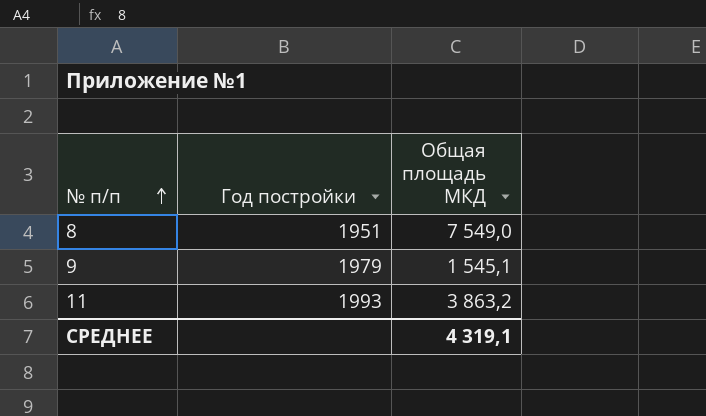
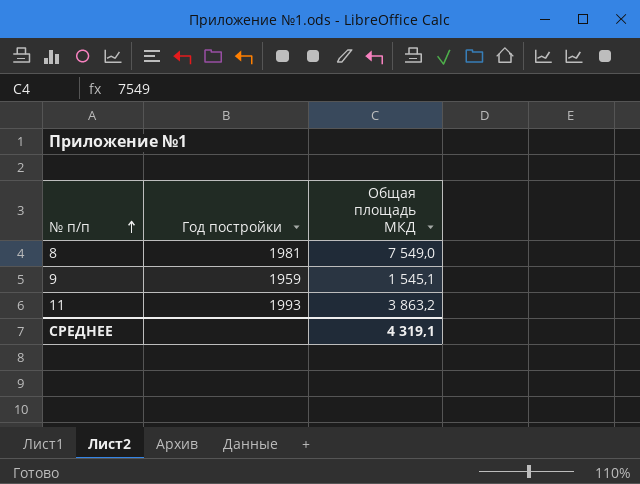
8 | Год постройки: 1951 -> 1981
9 | Год постройки: 1979 -> 1959

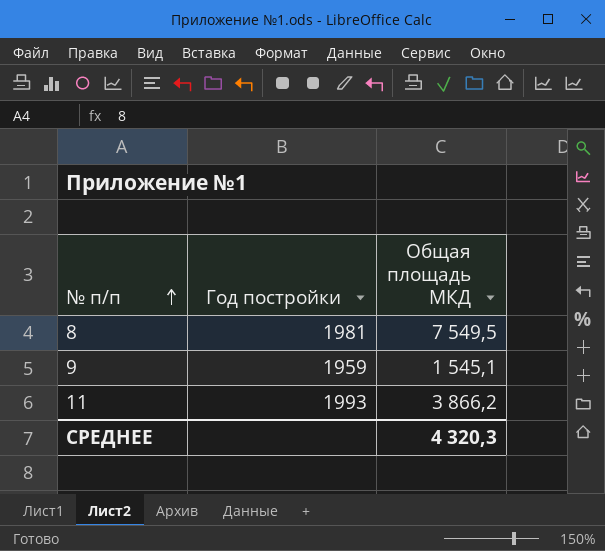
8 | Общая площадь МКД: 7 549,0 -> 7 549,5
11 | Общая площадь МКД: 3 863,2 -> 3 866,2
СРЕДНЕЕ | Общая площадь МКД: 4 319,1 -> 4 320,3

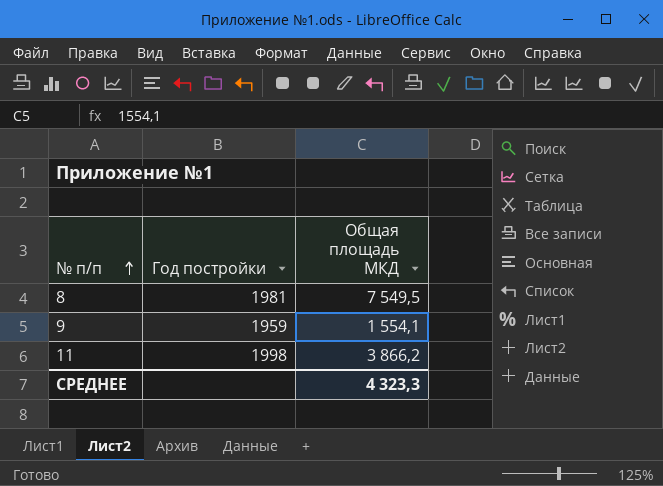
9 | Общая площадь МКД: 1 545,1 -> 1 554,1
11 | Год постройки: 1993 -> 1998
СРЕДНЕЕ | Общая площадь МКД: 4 320,3 -> 4 323,3

